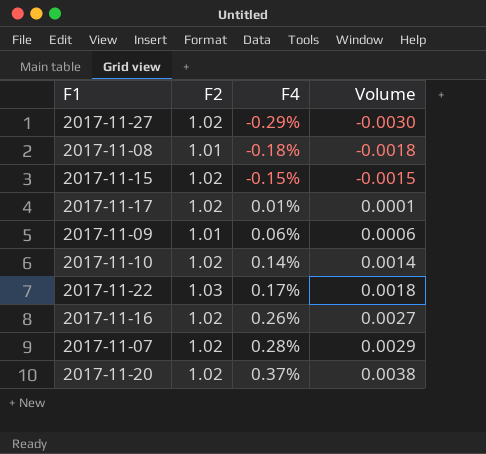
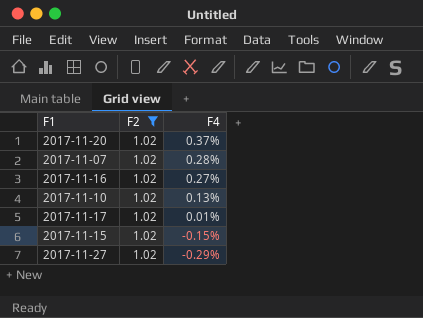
filter: none -> F2 = 1.02
row order: F4 ascending -> F4 descending
column Volume | formula: [F2] * [F4] -> none
2017-11-16 | F4: 0.26% -> 0.27%
2017-11-10 | F4: 0.14% -> 0.13%

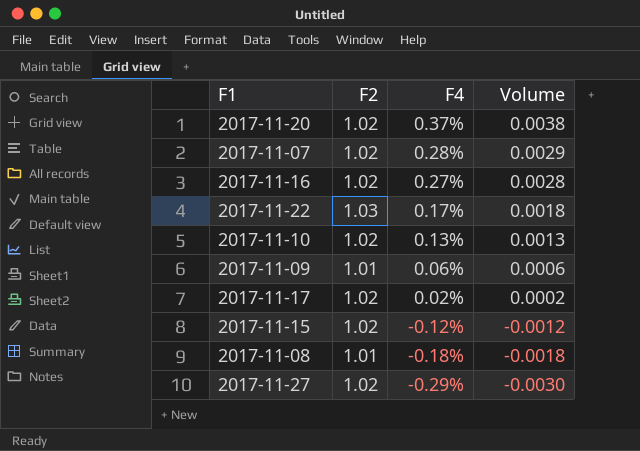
filter: F2 = 1.02 -> none
column Volume | formula: none -> [F2] * [F4]
2017-11-17 | F4: 0.01% -> 0.02%
2017-11-15 | F4: -0.15% -> -0.12%

